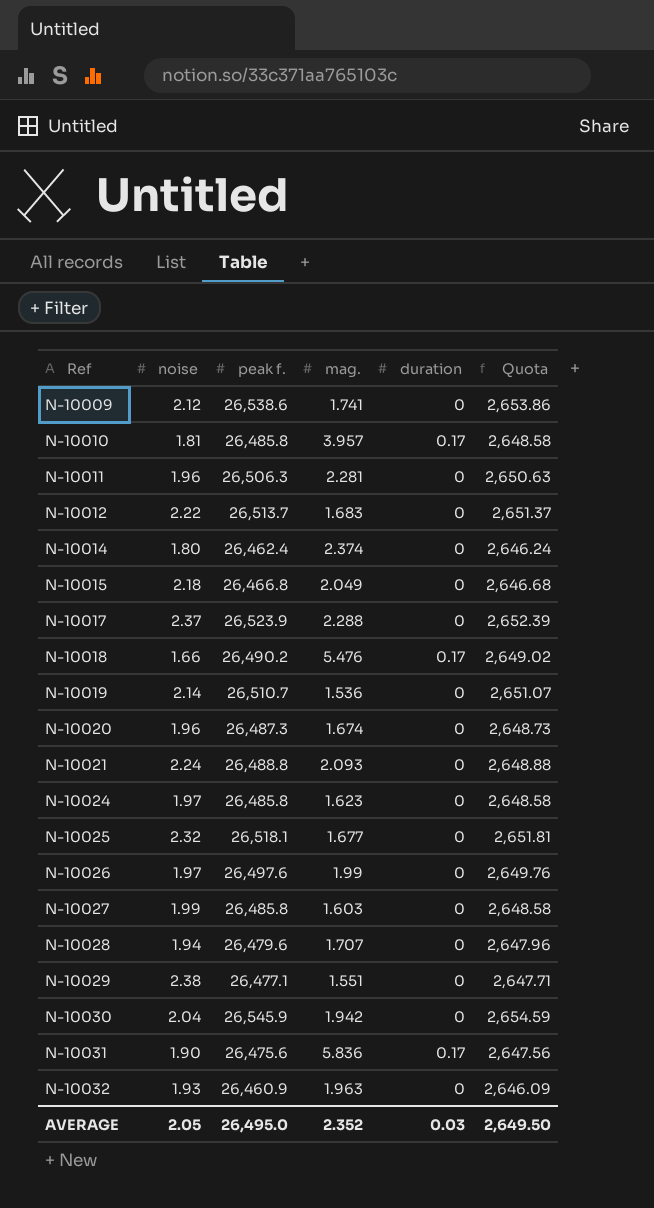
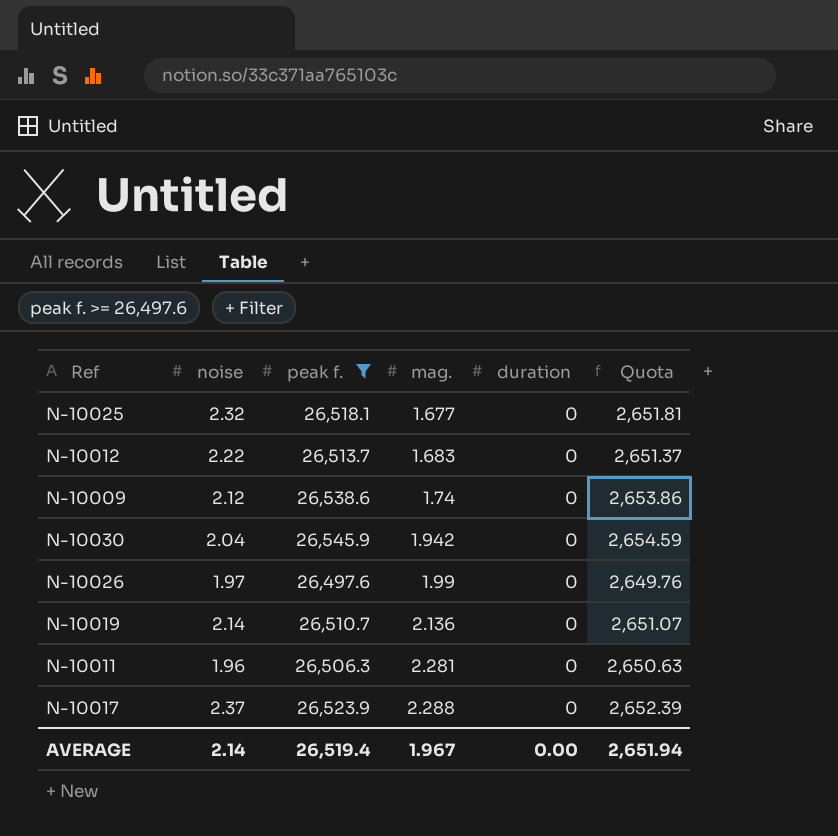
filter: none -> peak f. >= 26,497.6
row order: Ref ascending -> mag. ascending
N-10009 | mag.: 1.741 -> 1.74
N-10019 | mag.: 1.536 -> 2.136
AVERAGE | noise: 2.05 -> 2.14
AVERAGE | peak f.: 26,495.0 -> 26,519.4
AVERAGE | mag.: 2.352 -> 1.967
AVERAGE | duration: 0.03 -> 0.00
AVERAGE | Quota: 2,649.50 -> 2,651.94

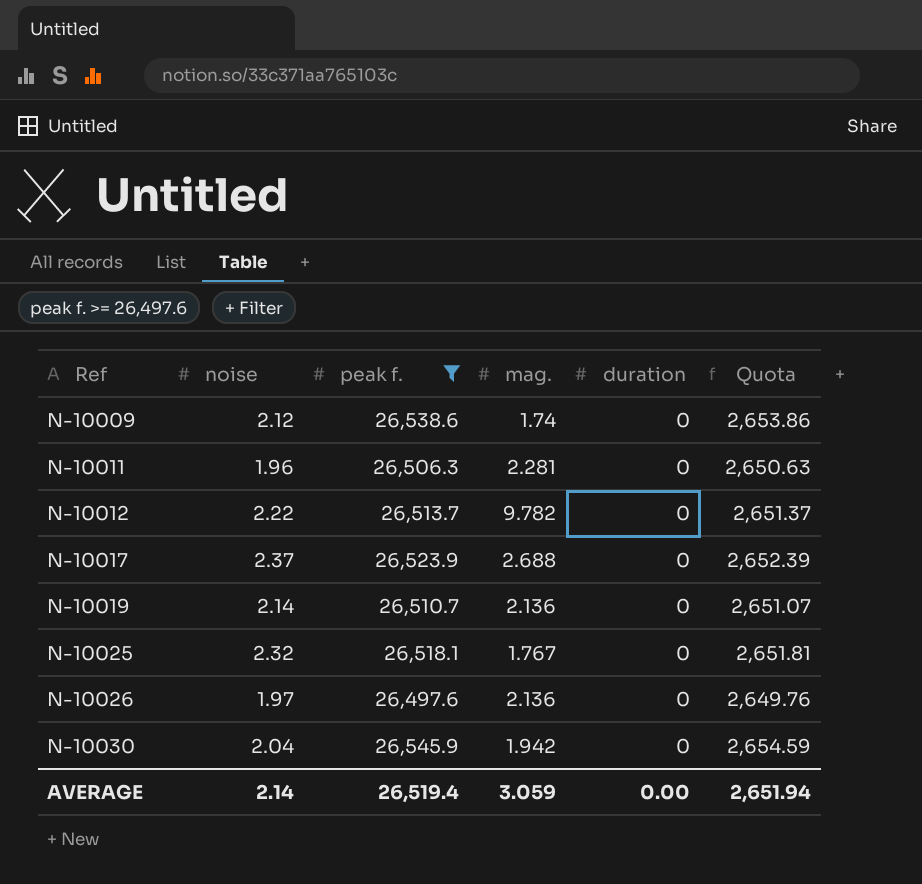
row order: mag. ascending -> Ref ascending
N-10012 | mag.: 1.683 -> 9.782
N-10017 | mag.: 2.288 -> 2.688
N-10025 | mag.: 1.677 -> 1.767
N-10026 | mag.: 1.99 -> 2.136
AVERAGE | mag.: 1.967 -> 3.059

